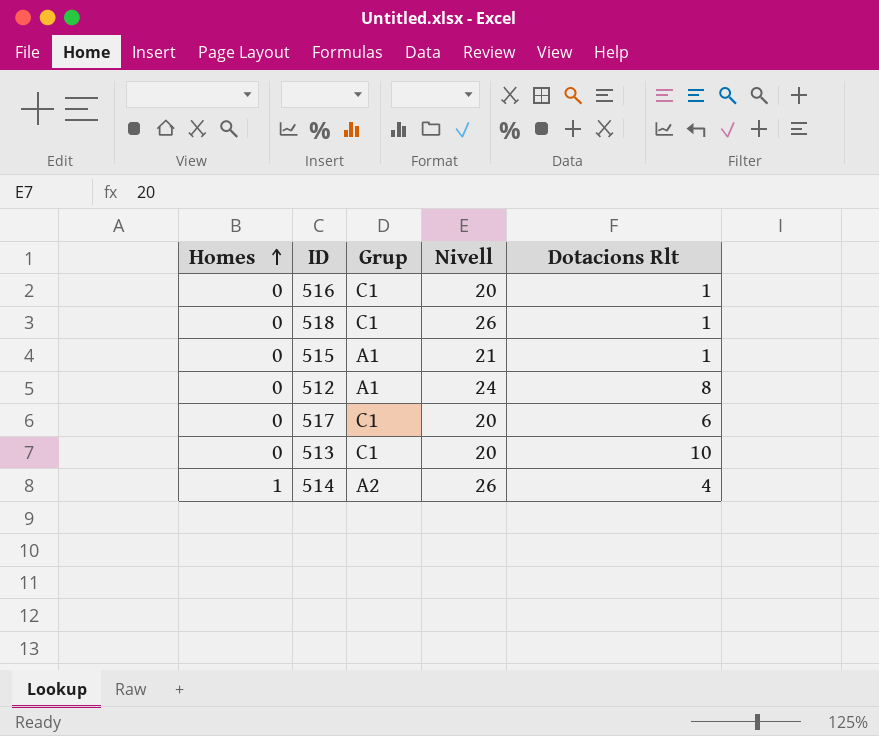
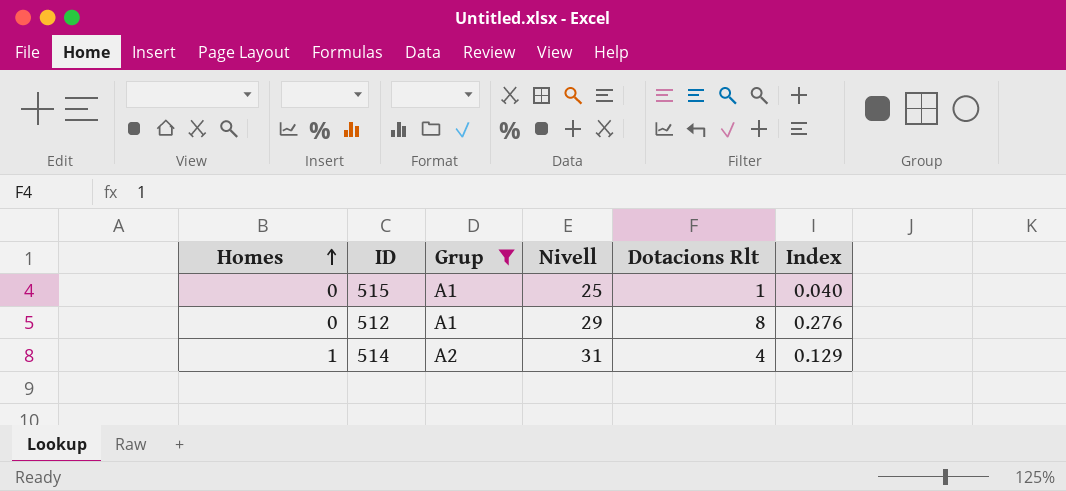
filter: none -> Grup != C1
column Index | formula: none -> [Dotacions Rlt] / [Nivell]
515 | Nivell: 21 -> 25
512 | Nivell: 24 -> 29
514 | Nivell: 26 -> 31

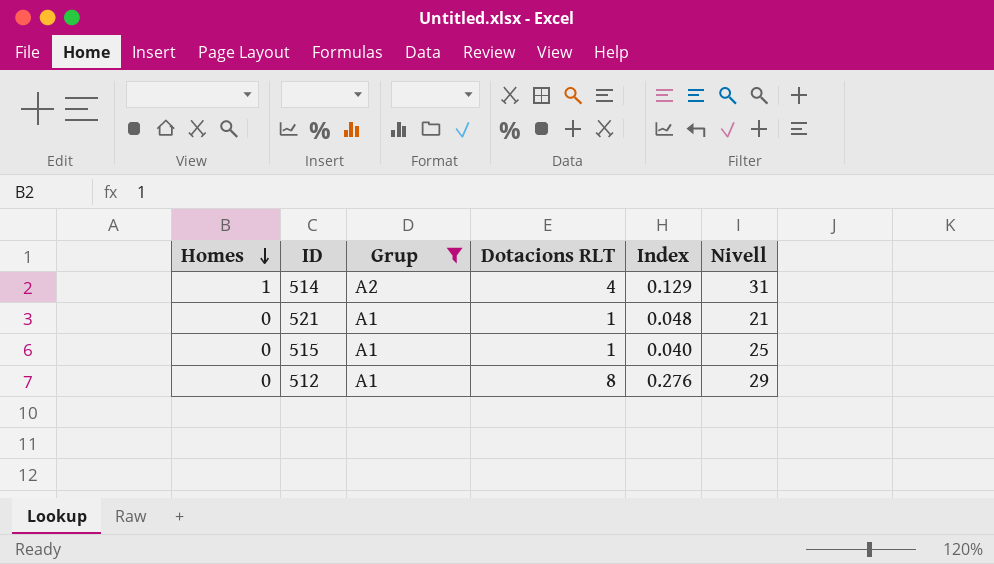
row order: Homes ascending -> Homes descending
column name: Dotacions Rlt -> Dotacions RLT
column Nivell | position: 4 -> 6
row 521: none -> 0 | A1 | 1 | 0.048 | 21

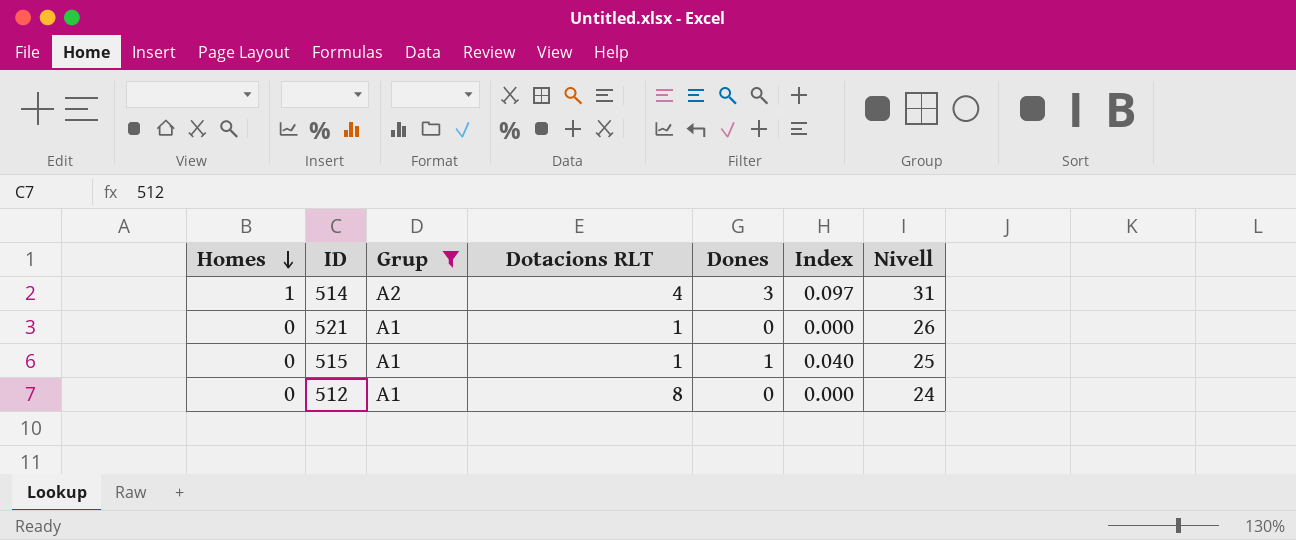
column Dones | position: none -> 5
column Index | formula: [Dotacions RLT] / [Nivell] -> [Dones] / [Nivell]
521 | Nivell: 21 -> 26
512 | Nivell: 29 -> 24

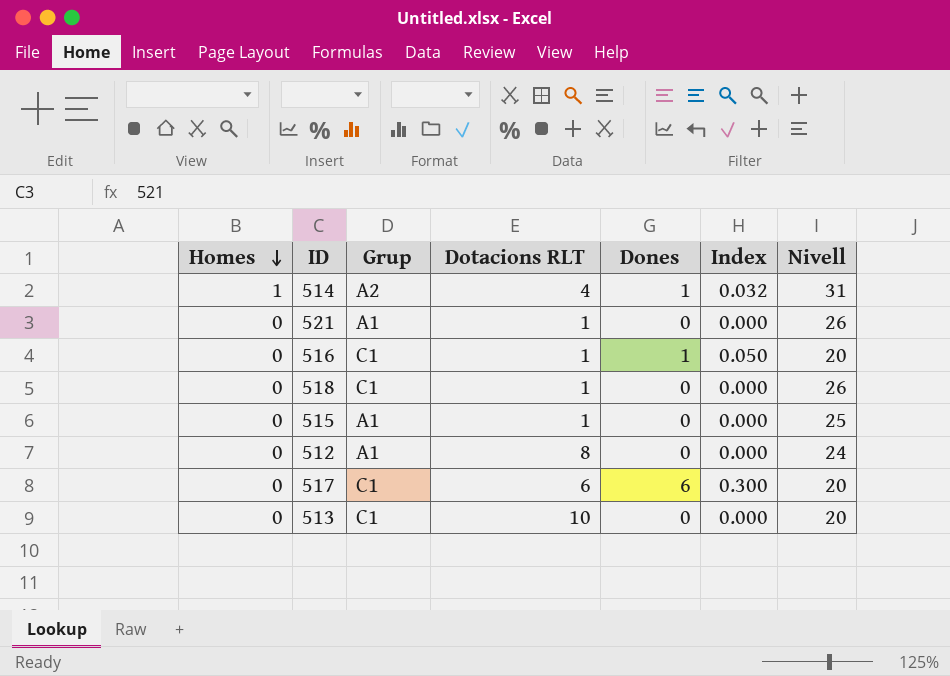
filter: Grup != C1 -> none
514 | Dones: 3 -> 1
514 | Index: 0.097 -> 0.032
515 | Dones: 1 -> 0
515 | Index: 0.040 -> 0.000

